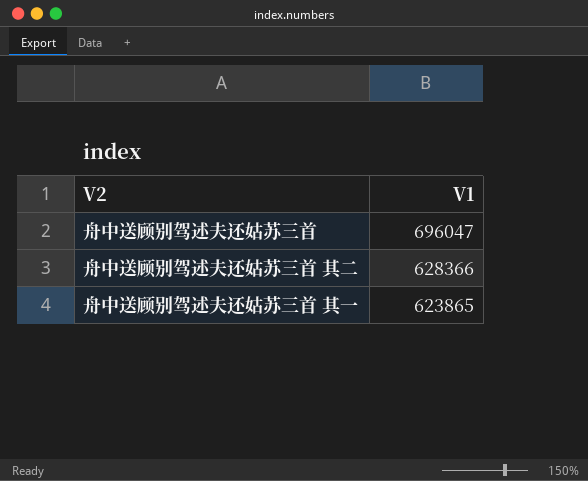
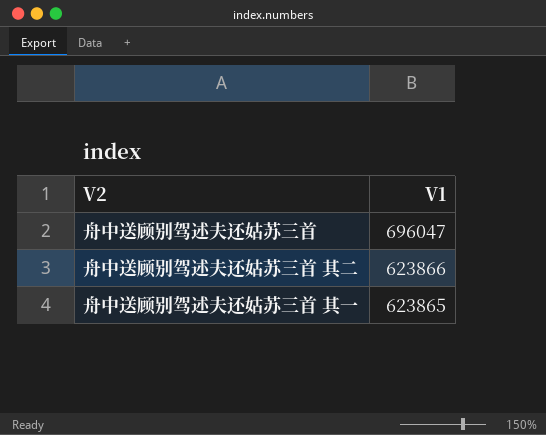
舟中送顾别驾述夫还姑苏三首 其二 | V1: 628366 -> 623866

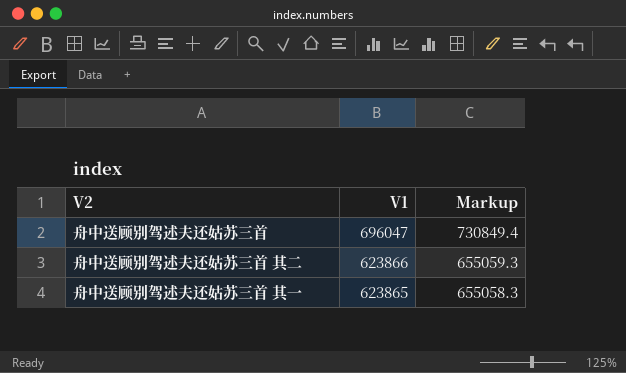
column Markup | formula: none -> [V1] * 1.05

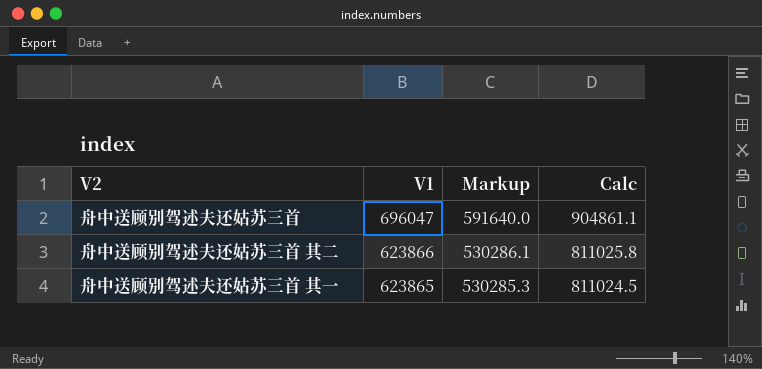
column Markup | formula: [V1] * 1.05 -> [V1] * 0.85
column Calc | formula: none -> [V1] * 1.3

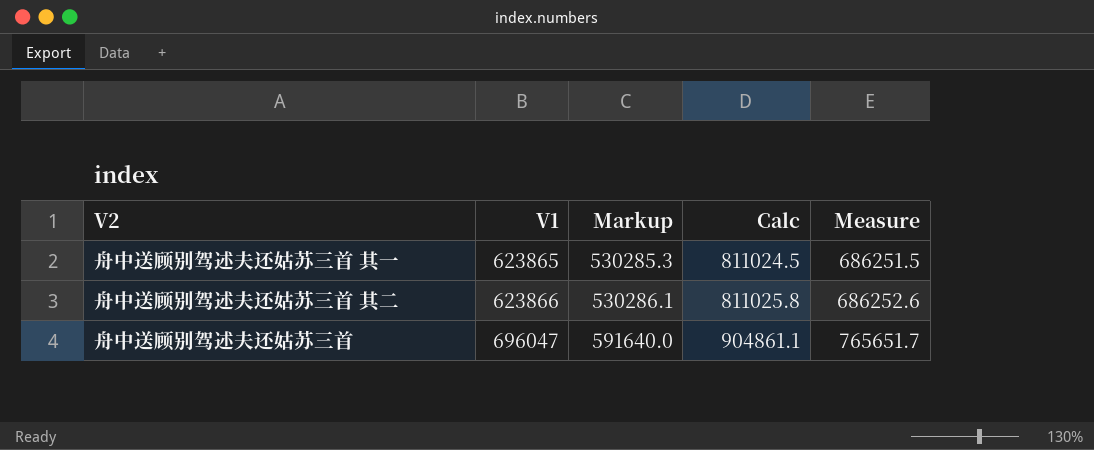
row order: V1 descending -> V1 ascending
column Measure | formula: none -> [V1] * 1.1

